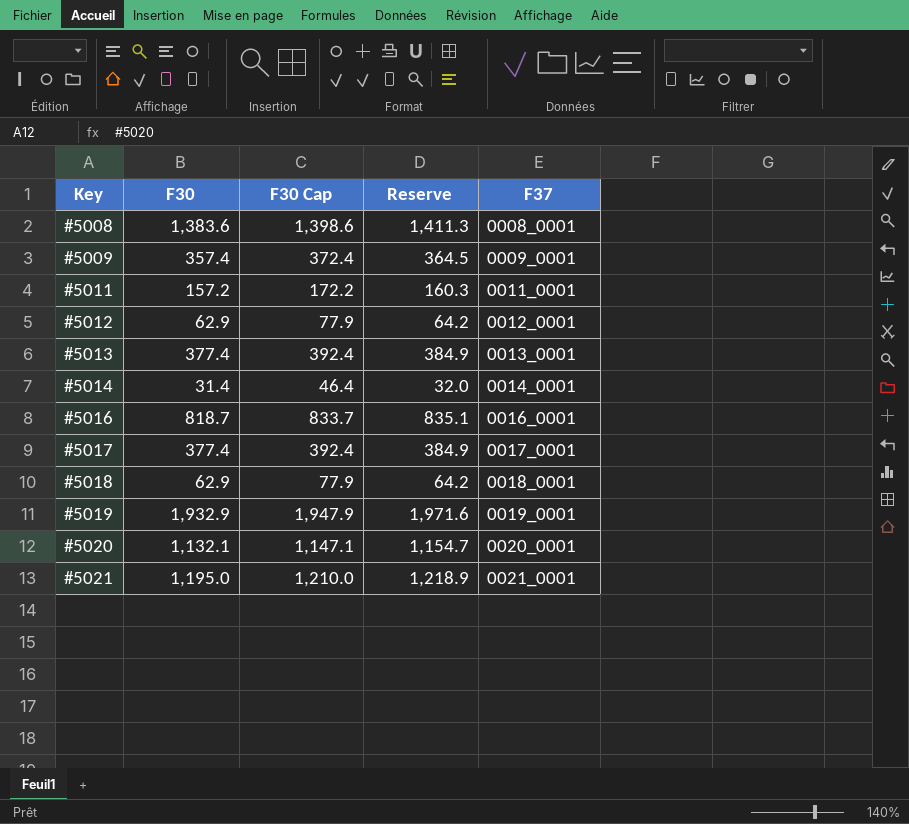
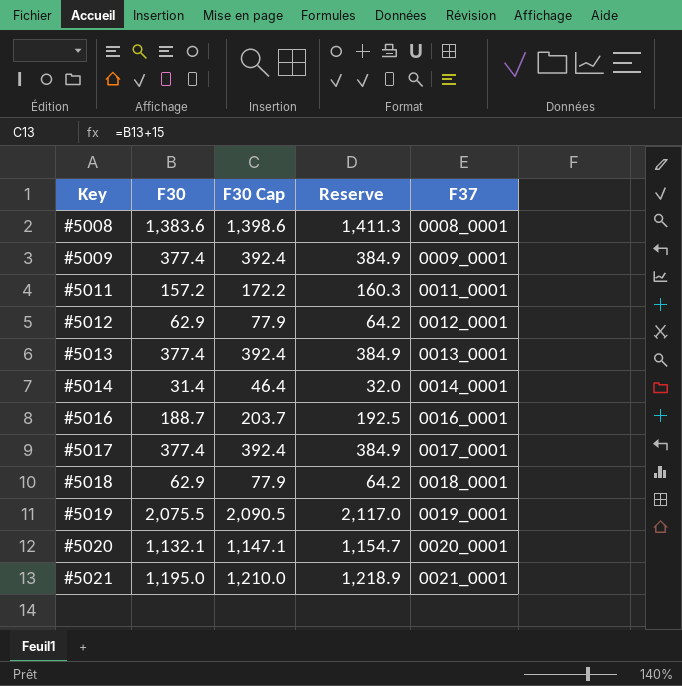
#5009 | F30: 357.4 -> 377.4
#5009 | F30 Cap: 372.4 -> 392.4
#5009 | Reserve: 364.5 -> 384.9
#5016 | F30: 818.7 -> 188.7
#5016 | F30 Cap: 833.7 -> 203.7
#5016 | Reserve: 835.1 -> 192.5
#5019 | F30: 1,932.9 -> 2,075.5
#5019 | F30 Cap: 1,947.9 -> 2,090.5
#5019 | Reserve: 1,971.6 -> 2,117.0

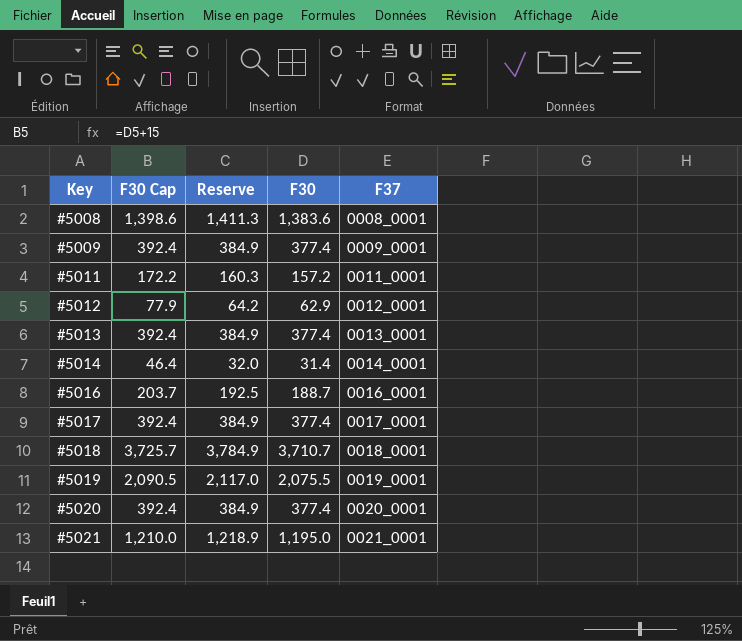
column F30 | position: 2 -> 4
#5018 | F30 Cap: 77.9 -> 3,725.7
#5018 | Reserve: 64.2 -> 3,784.9
#5018 | F30: 62.9 -> 3,710.7
#5020 | F30 Cap: 1,147.1 -> 392.4
#5020 | Reserve: 1,154.7 -> 384.9
#5020 | F30: 1,132.1 -> 377.4

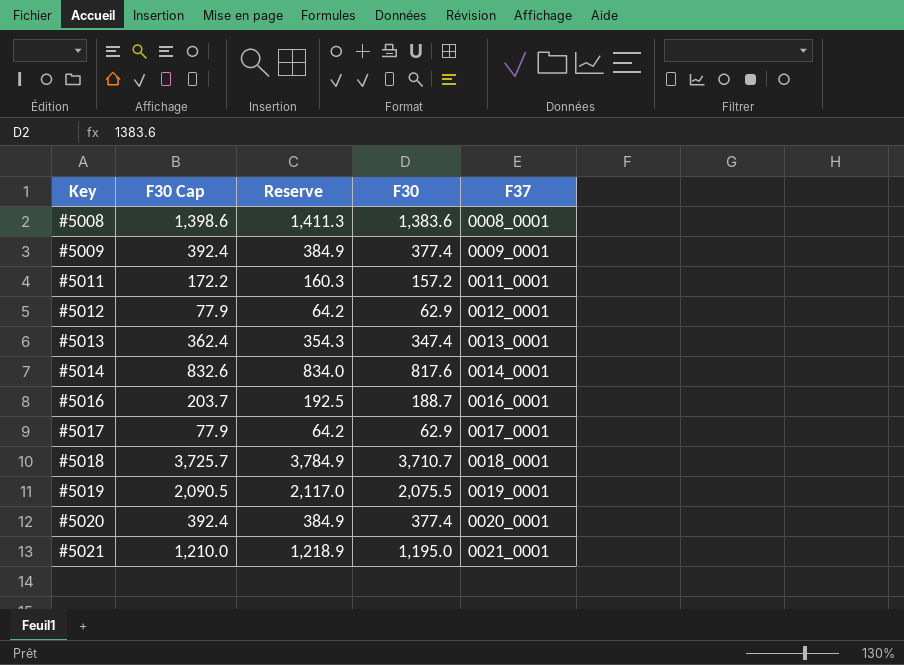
#5013 | F30 Cap: 392.4 -> 362.4
#5013 | Reserve: 384.9 -> 354.3
#5013 | F30: 377.4 -> 347.4
#5014 | F30 Cap: 46.4 -> 832.6
#5014 | Reserve: 32.0 -> 834.0
#5014 | F30: 31.4 -> 817.6
#5017 | F30 Cap: 392.4 -> 77.9
#5017 | Reserve: 384.9 -> 64.2
#5017 | F30: 377.4 -> 62.9

